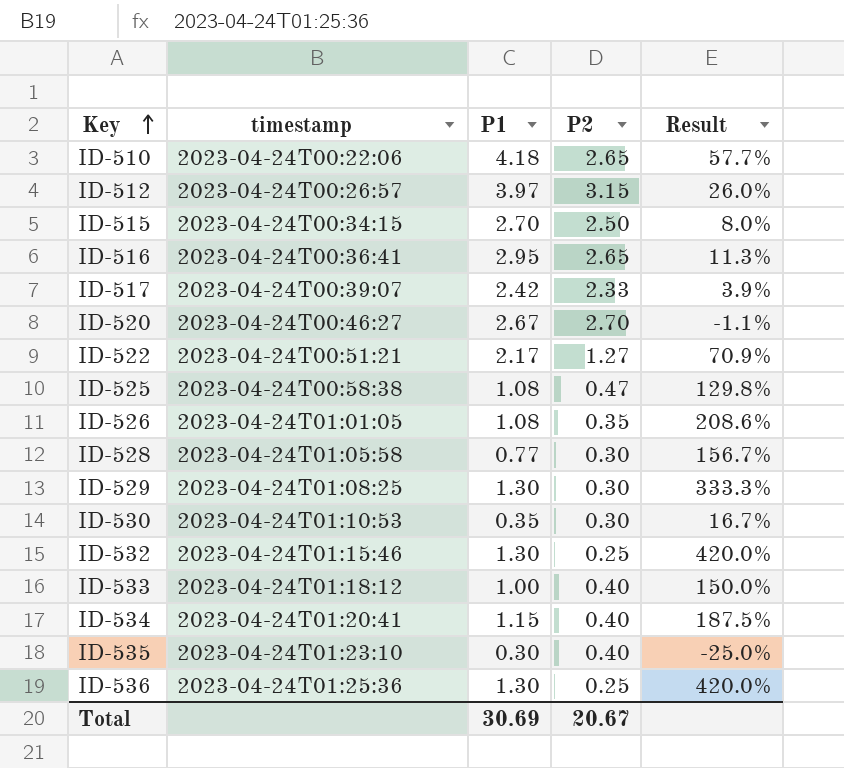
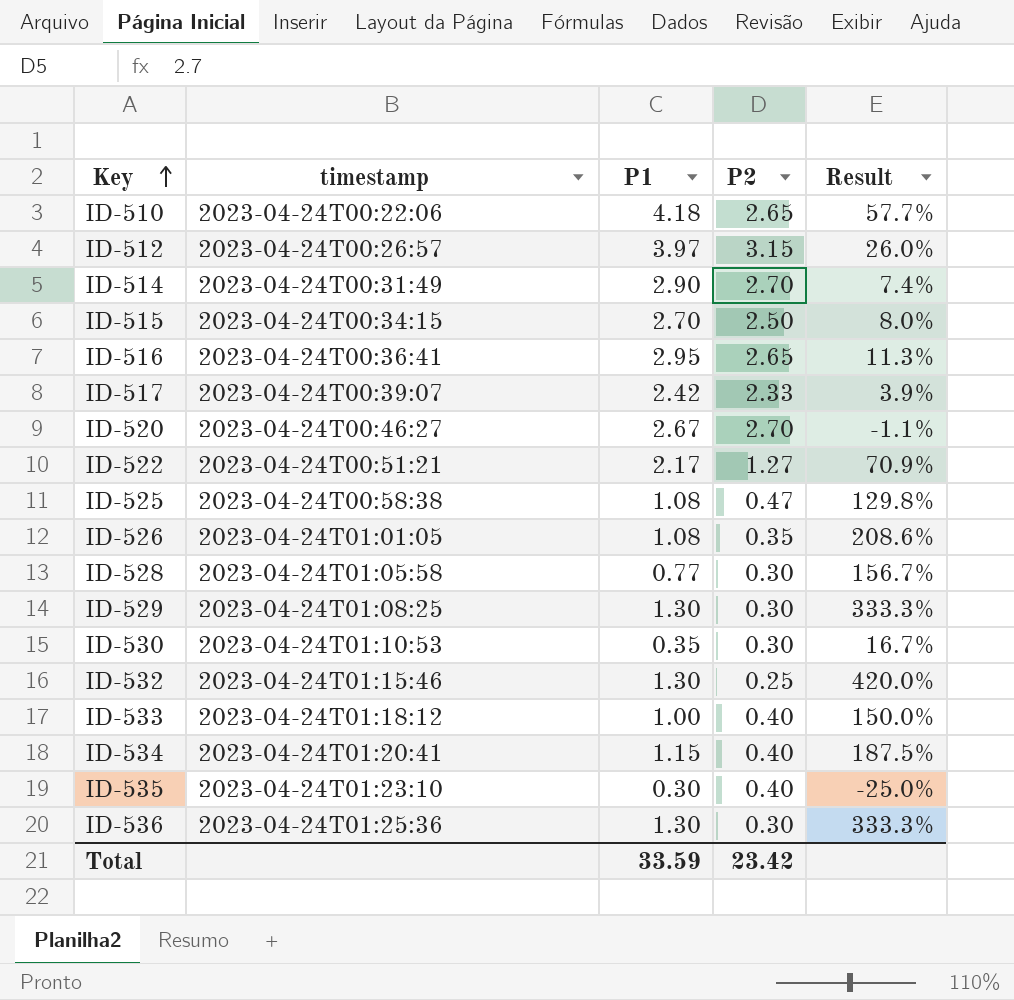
row ID-514: none -> 2023-04-24T00:31:49 | 2.90 | 2.70 | 7.4%
ID-536 | P2: 0.25 -> 0.30
ID-536 | Result: 420.0% -> 333.3%
Total | P1: 30.69 -> 33.59
Total | P2: 20.67 -> 23.42

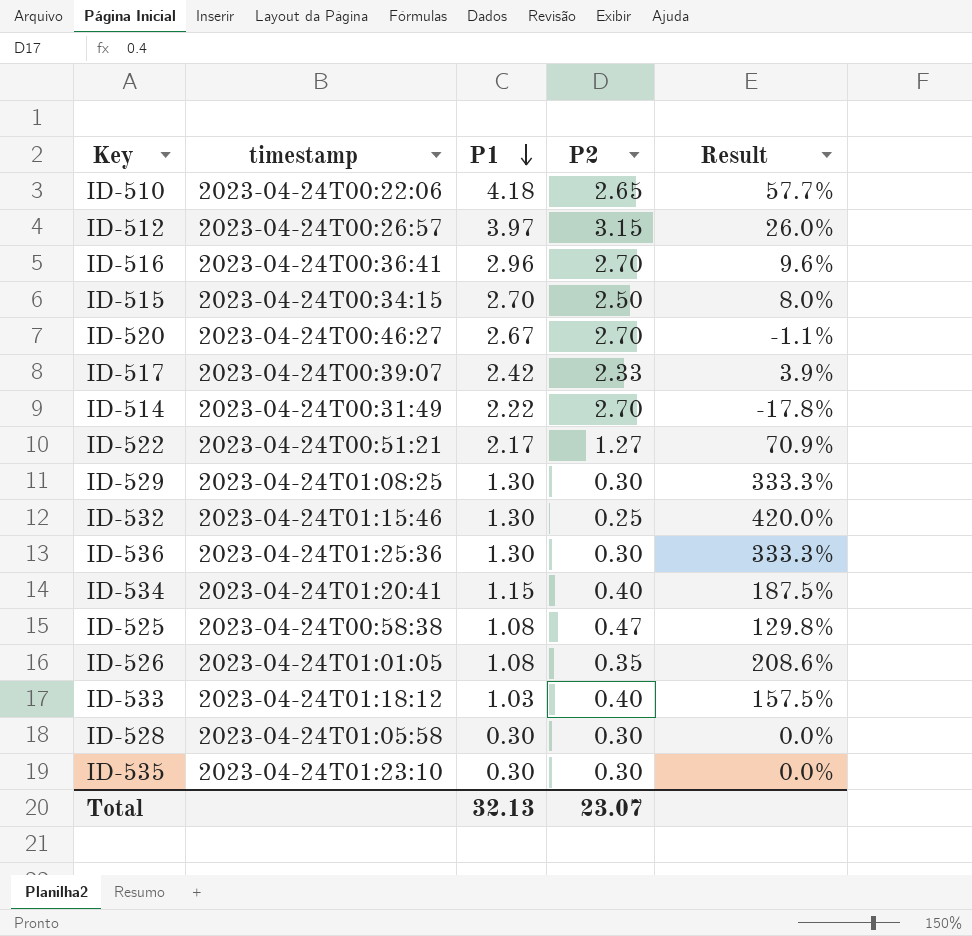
row order: Key ascending -> P1 descending
row ID-530: 2023-04-24T01:10:53 | 0.35 | 0.30 | 16.7% -> none
ID-516 | P1: 2.95 -> 2.96
ID-516 | P2: 2.65 -> 2.70
ID-516 | Result: 11.3% -> 9.6%
ID-514 | P1: 2.90 -> 2.22
ID-514 | Result: 7.4% -> -17.8%
ID-533 | P1: 1.00 -> 1.03
ID-533 | Result: 150.0% -> 157.5%
ID-528 | P1: 0.77 -> 0.30
ID-528 | Result: 156.7% -> 0.0%
ID-535 | P2: 0.40 -> 0.30
ID-535 | Result: -25.0% -> 0.0%
Total | P1: 33.59 -> 32.13
Total | P2: 23.42 -> 23.07

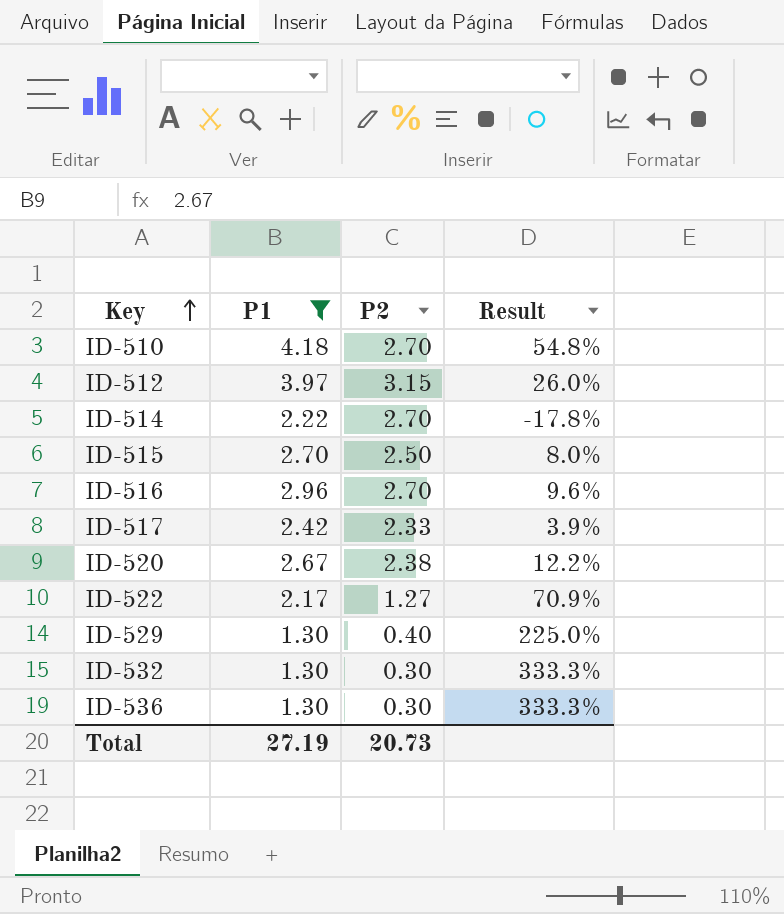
filter: none -> P1 >= 1.30
row order: P1 descending -> Key ascending
column timestamp | position: 2 -> none
ID-510 | P2: 2.65 -> 2.70
ID-510 | Result: 57.7% -> 54.8%
ID-520 | P2: 2.70 -> 2.38
ID-520 | Result: -1.1% -> 12.2%
ID-529 | P2: 0.30 -> 0.40
ID-529 | Result: 333.3% -> 225.0%
ID-532 | P2: 0.25 -> 0.30
ID-532 | Result: 420.0% -> 333.3%
Total | P1: 32.13 -> 27.19
Total | P2: 23.07 -> 20.73

